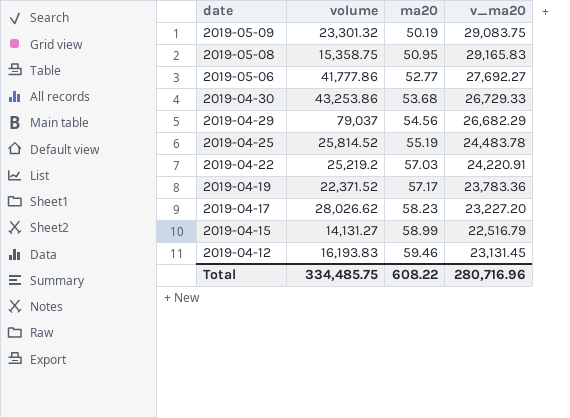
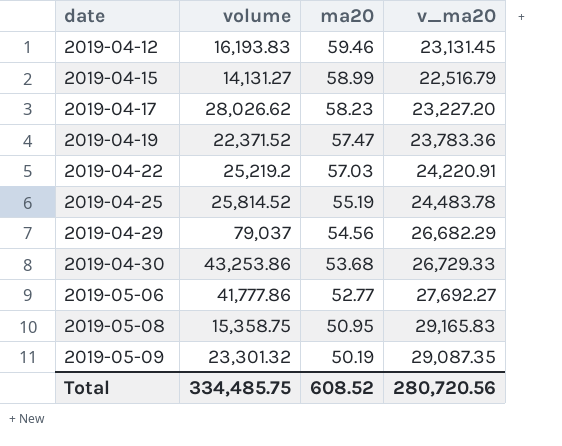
row order: date descending -> date ascending
2019-04-19 | ma20: 57.17 -> 57.47
2019-05-09 | v_ma20: 29,083.75 -> 29,087.35
Total | ma20: 608.22 -> 608.52
Total | v_ma20: 280,716.96 -> 280,720.56

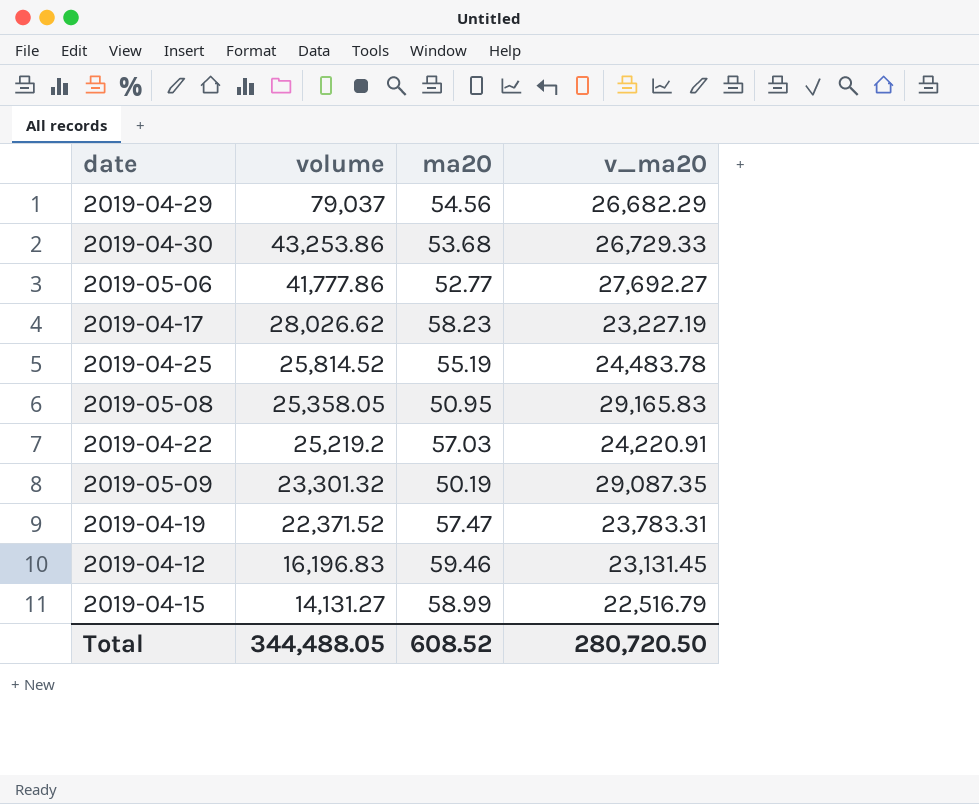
row order: date ascending -> volume descending
2019-04-17 | v_ma20: 23,227.20 -> 23,227.19
2019-05-08 | volume: 15,358.75 -> 25,358.05
2019-04-19 | v_ma20: 23,783.36 -> 23,783.31
2019-04-12 | volume: 16,193.83 -> 16,196.83
Total | volume: 334,485.75 -> 344,488.05
Total | v_ma20: 280,720.56 -> 280,720.50

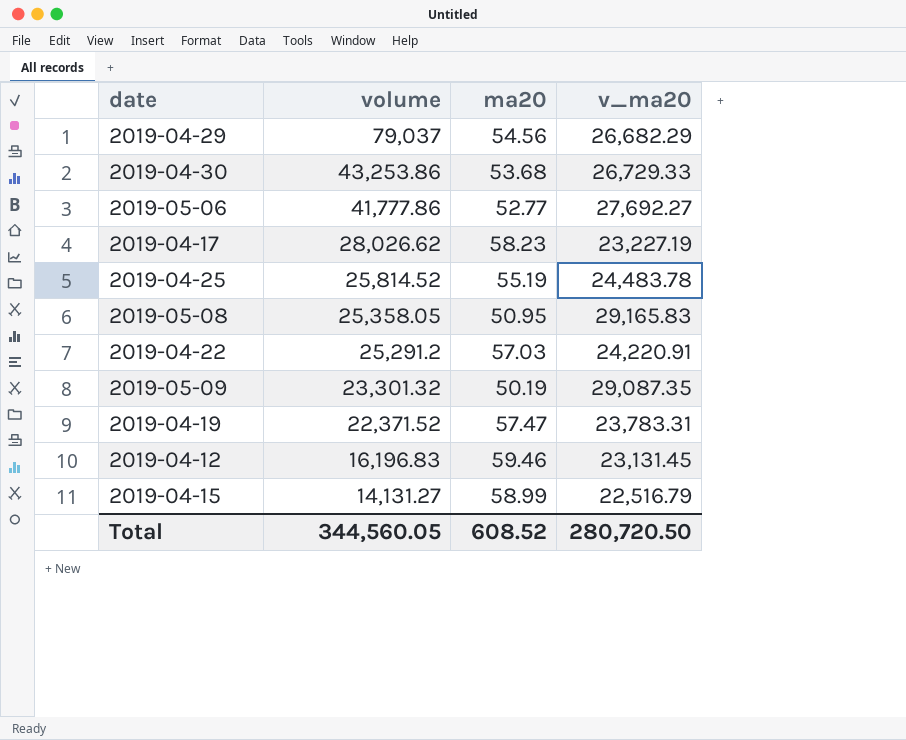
2019-04-22 | volume: 25,219.2 -> 25,291.2
Total | volume: 344,488.05 -> 344,560.05

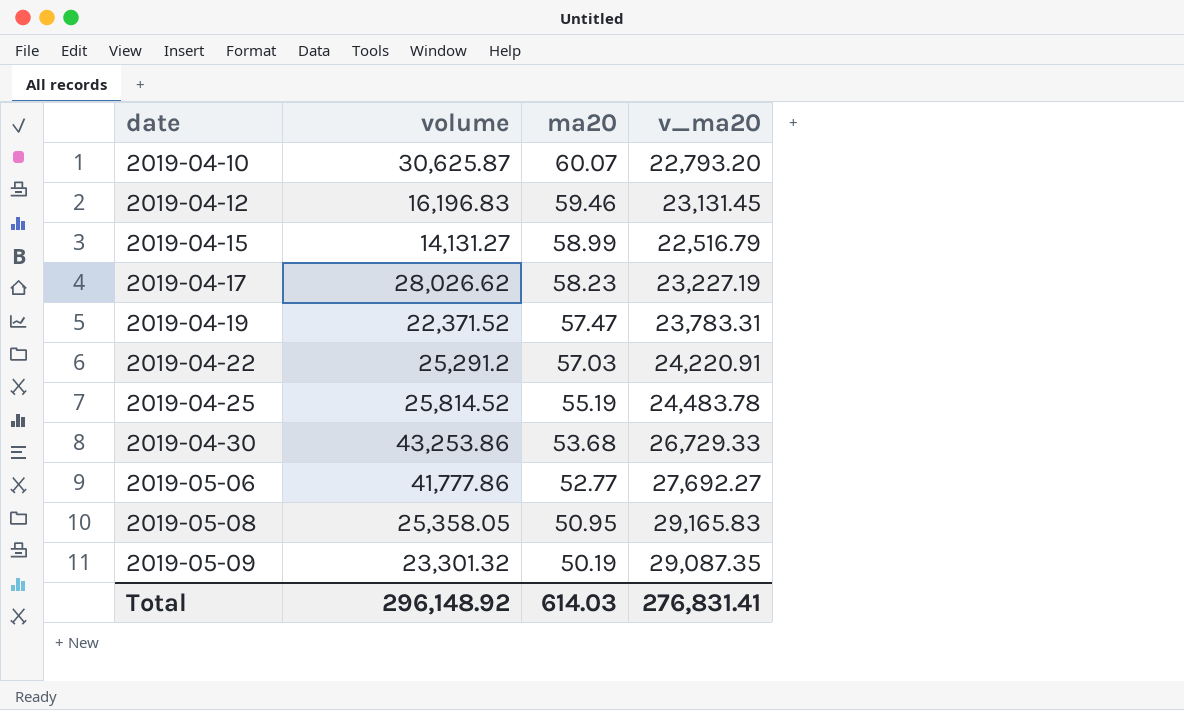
row order: volume descending -> date ascending
row 2019-04-29: 79,037 | 54.56 | 26,682.29 -> none
row 2019-04-10: none -> 30,625.87 | 60.07 | 22,793.20
Total | volume: 344,560.05 -> 296,148.92
Total | ma20: 608.52 -> 614.03
Total | v_ma20: 280,720.50 -> 276,831.41

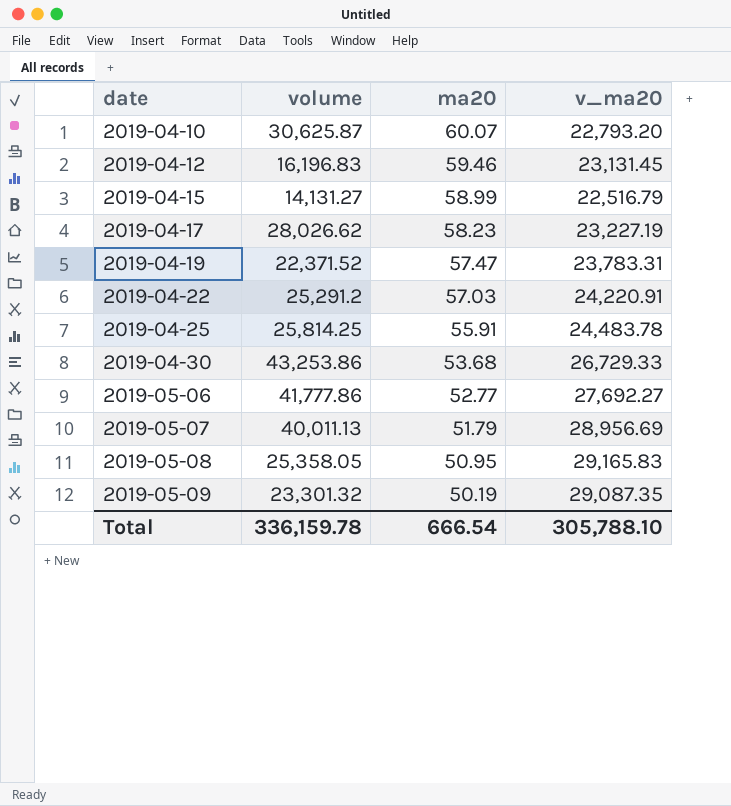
2019-04-25 | volume: 25,814.52 -> 25,814.25
2019-04-25 | ma20: 55.19 -> 55.91
row 2019-05-07: none -> 40,011.13 | 51.79 | 28,956.69
Total | volume: 296,148.92 -> 336,159.78
Total | ma20: 614.03 -> 666.54
Total | v_ma20: 276,831.41 -> 305,788.10

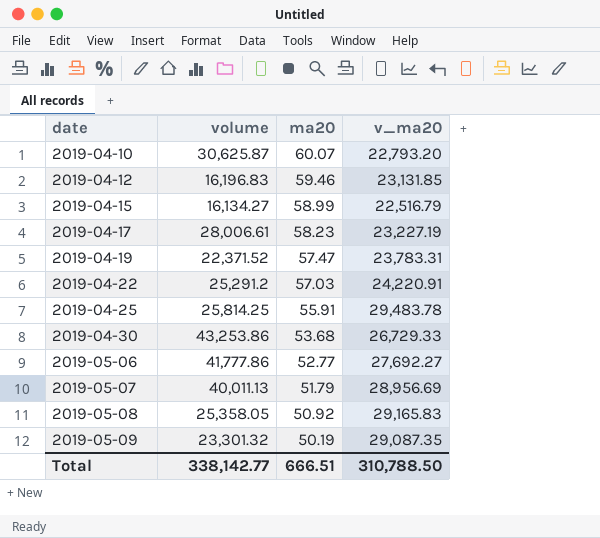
2019-04-12 | v_ma20: 23,131.45 -> 23,131.85
2019-04-15 | volume: 14,131.27 -> 16,134.27
2019-04-17 | volume: 28,026.62 -> 28,006.61
2019-04-25 | v_ma20: 24,483.78 -> 29,483.78
2019-05-08 | ma20: 50.95 -> 50.92
Total | volume: 336,159.78 -> 338,142.77
Total | ma20: 666.54 -> 666.51
Total | v_ma20: 305,788.10 -> 310,788.50

